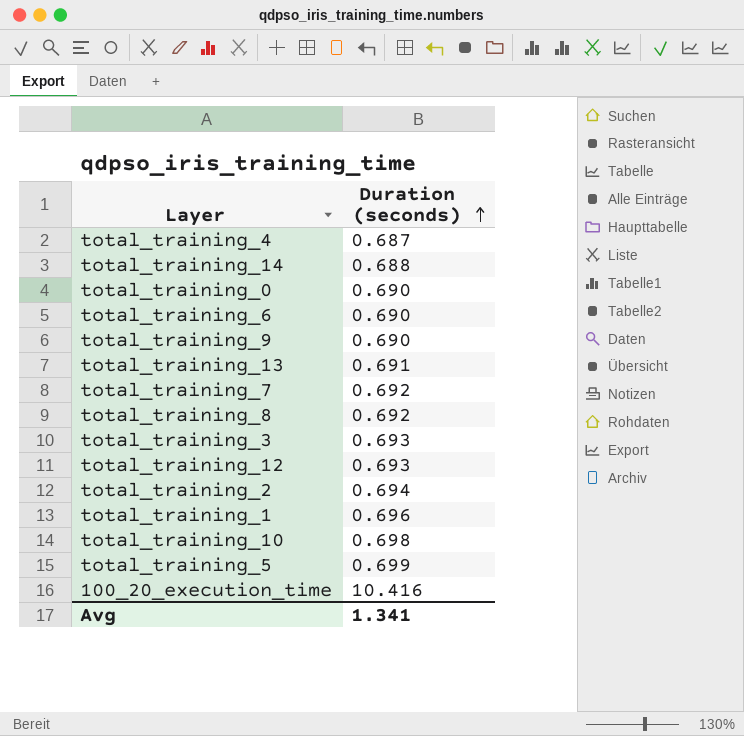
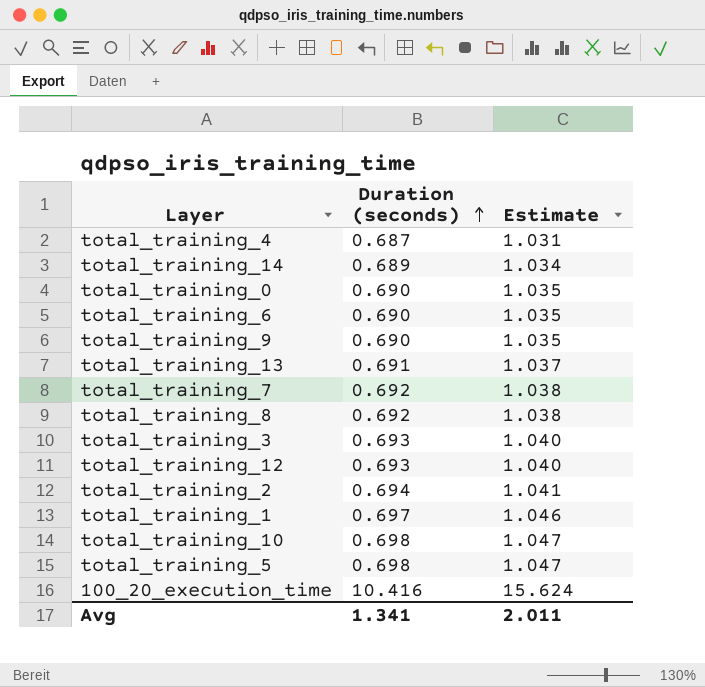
column Estimate | formula: none -> [Duration (seconds)] * 1.5
total_training_14 | Duration (seconds): 0.688 -> 0.689
total_training_1 | Duration (seconds): 0.696 -> 0.697
total_training_5 | Duration (seconds): 0.699 -> 0.698

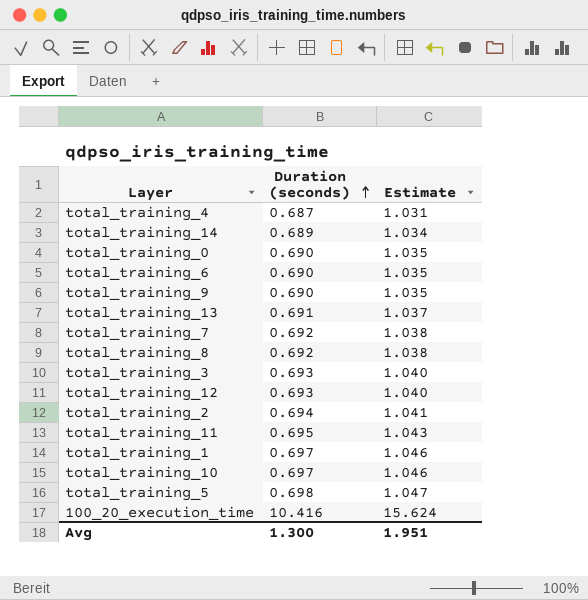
row total_training_11: none -> 0.695 | 1.043
total_training_10 | Duration (seconds): 0.698 -> 0.697
total_training_10 | Estimate: 1.047 -> 1.046
Avg | Duration (seconds): 1.341 -> 1.300
Avg | Estimate: 2.011 -> 1.951

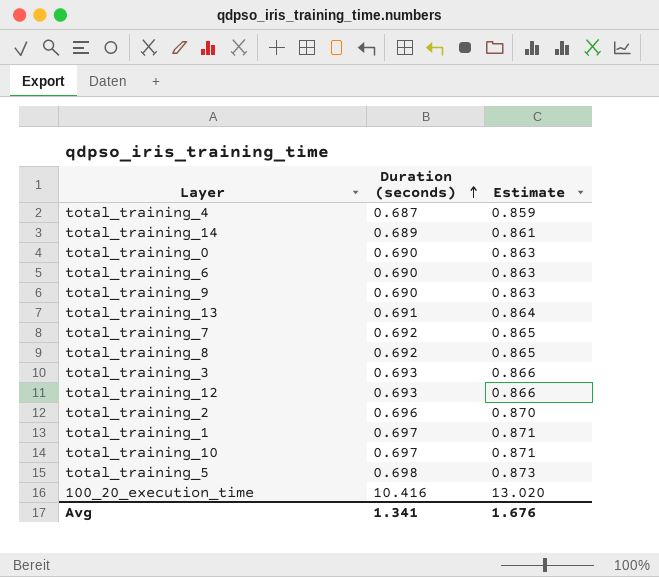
column Estimate | formula: [Duration (seconds)] * 1.5 -> [Duration (seconds)] * 1.25
row total_training_11: 0.695 | 1.043 -> none
total_training_2 | Duration (seconds): 0.694 -> 0.696
Avg | Duration (seconds): 1.300 -> 1.341
Avg | Estimate: 1.951 -> 1.676

